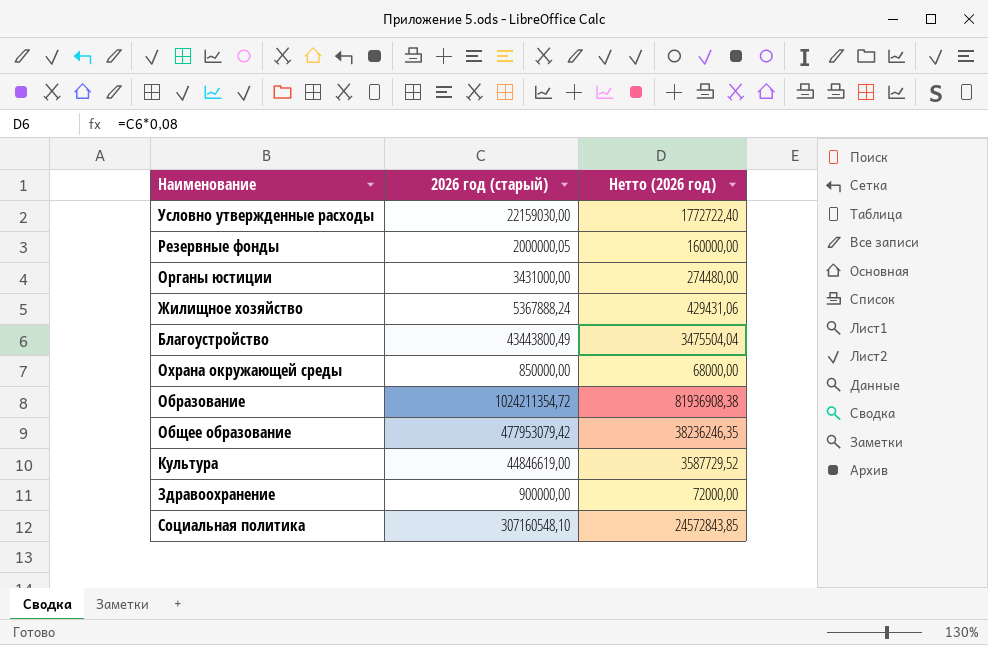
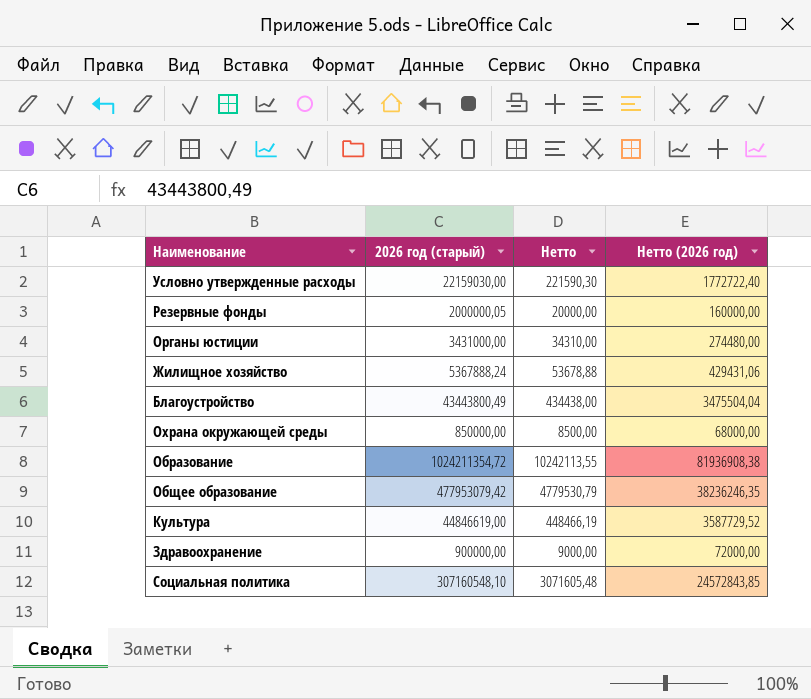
column Нетто | formula: none -> [2026 год (старый)] * 0,01

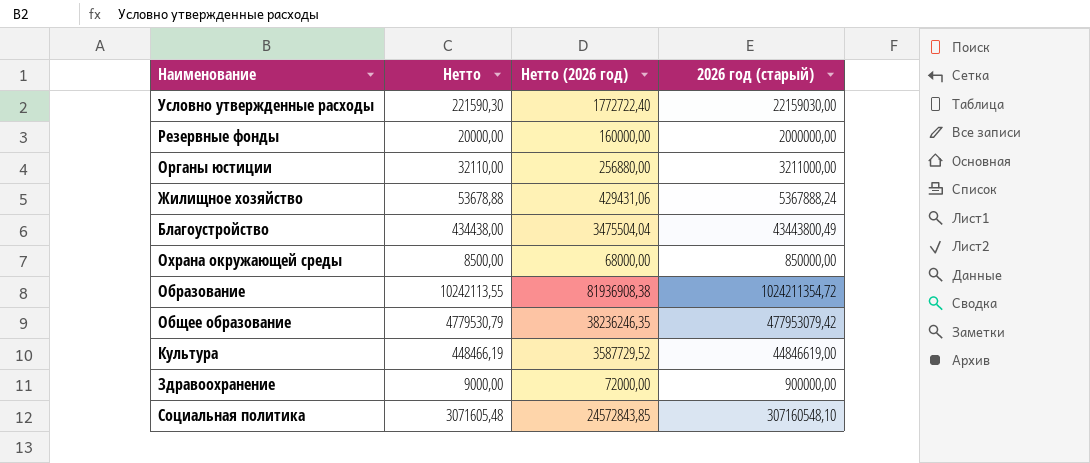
column 2026 год (старый) | position: 2 -> 4
Резервные фонды | 2026 год (старый): 2000000,05 -> 2000000,00
Органы юстиции | Нетто: 34310,00 -> 32110,00
Органы юстиции | Нетто (2026 год): 274480,00 -> 256880,00
Органы юстиции | 2026 год (старый): 3431000,00 -> 3211000,00

